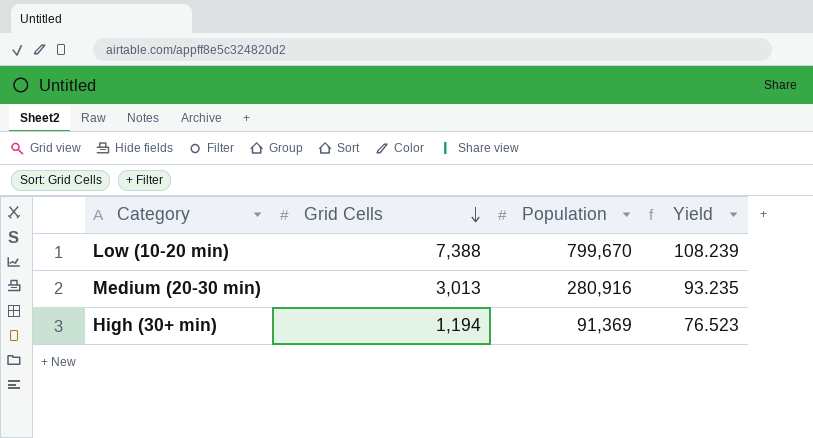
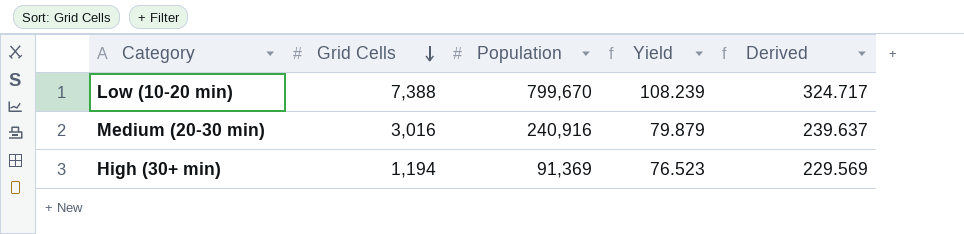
column Derived | formula: none -> [Yield] * 3
Medium (20-30 min) | Grid Cells: 3,013 -> 3,016
Medium (20-30 min) | Population: 280,916 -> 240,916
Medium (20-30 min) | Yield: 93.235 -> 79.879

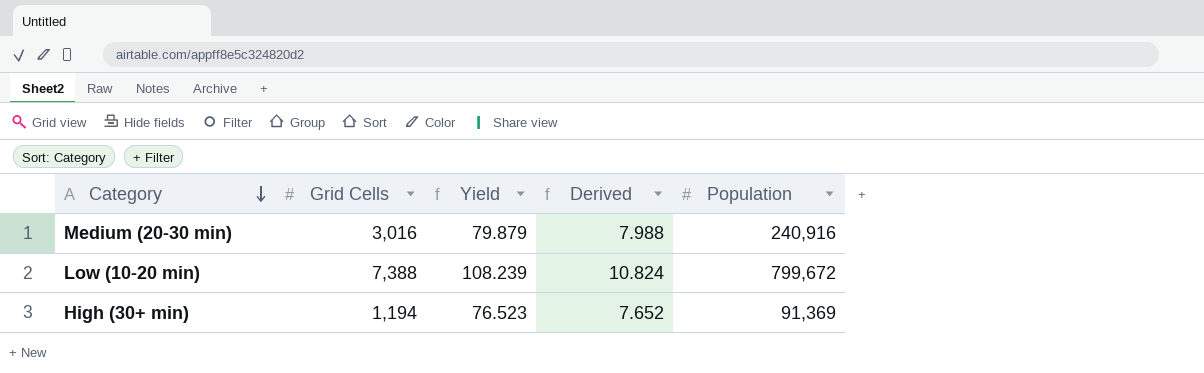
row order: Grid Cells descending -> Category descending
column Derived | formula: [Yield] * 3 -> [Yield] * 0.1
column Population | position: 3 -> 5
Low (10-20 min) | Population: 799,670 -> 799,672

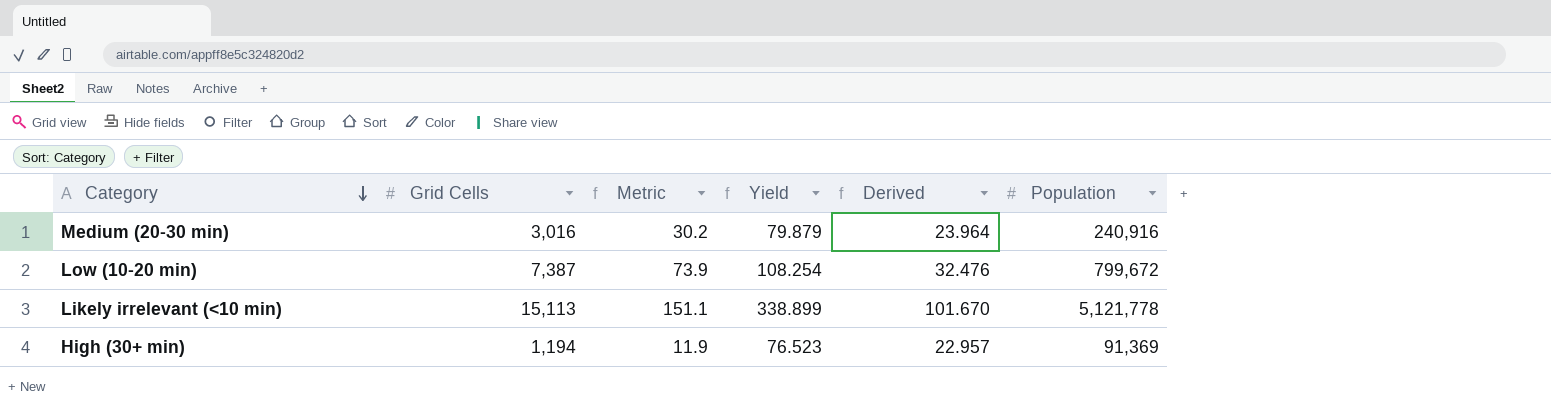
column Metric | formula: none -> [Grid Cells] * 0.01
column Derived | formula: [Yield] * 0.1 -> [Yield] * 0.3
Low (10-20 min) | Grid Cells: 7,388 -> 7,387
Low (10-20 min) | Yield: 108.239 -> 108.254
row Likely irrelevant (<10 min): none -> 15,113 | 151.1 | 338.899 | 101.670 | 5,121,778

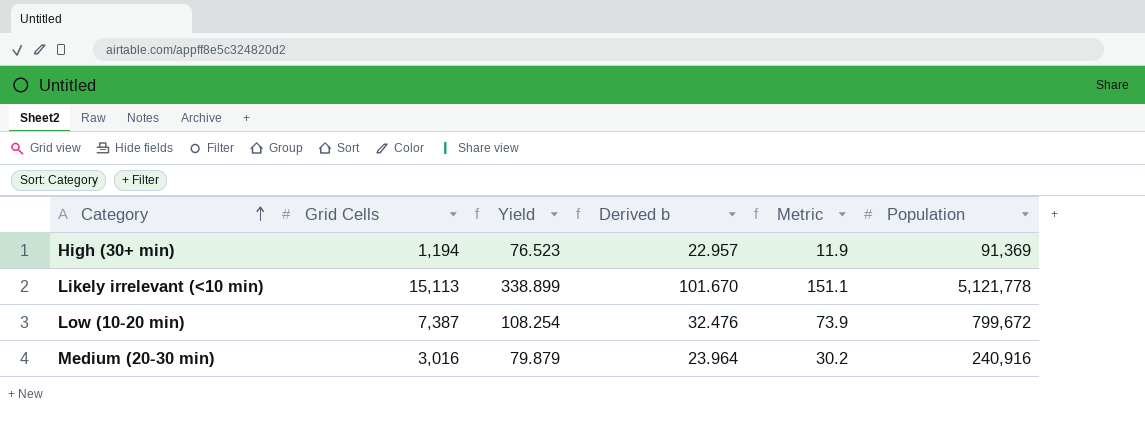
row order: Category descending -> Category ascending
column name: Derived -> Derived b
column Metric | position: 3 -> 5

